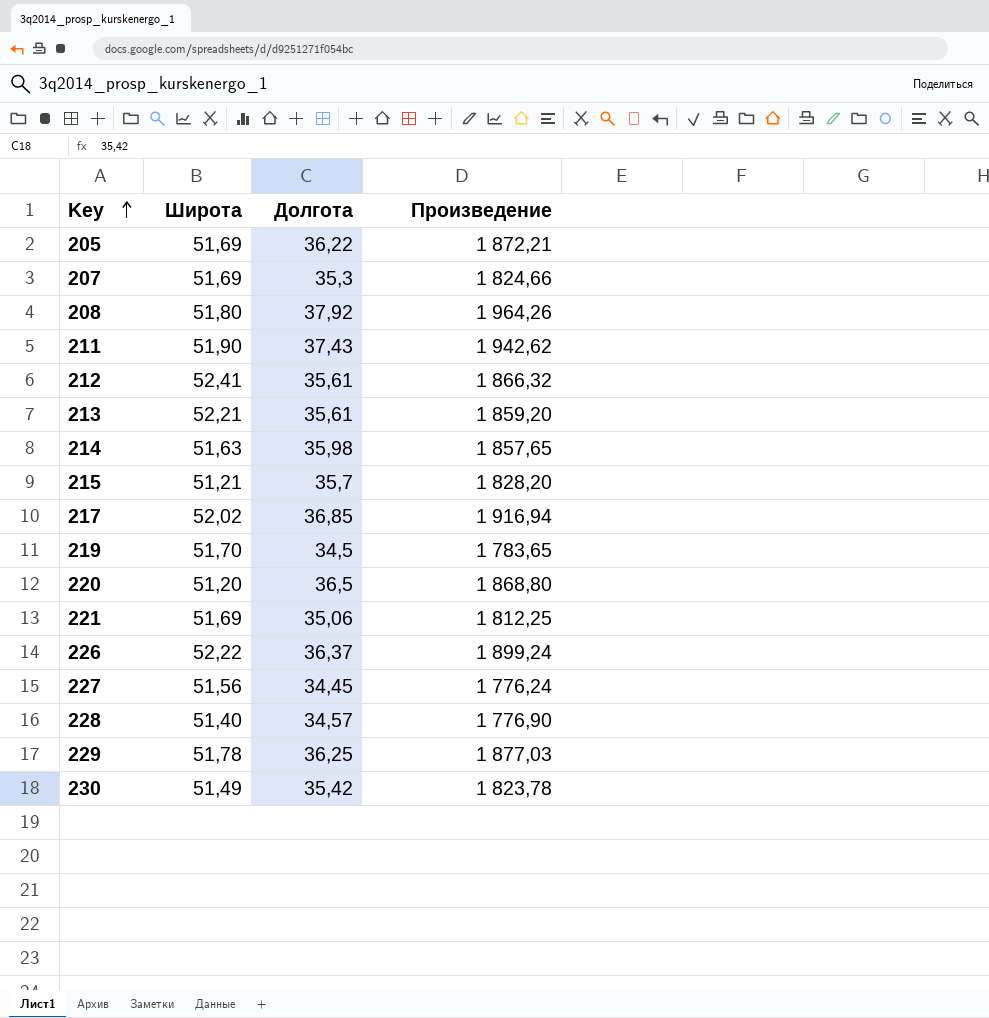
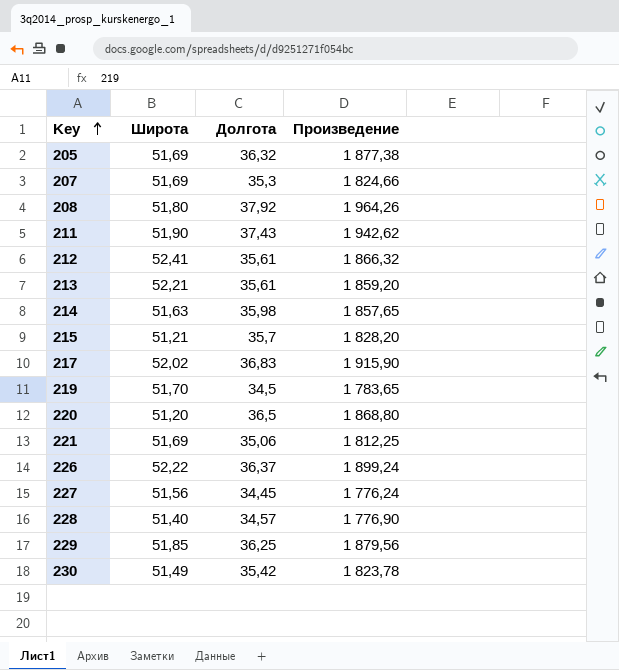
205 | Долгота: 36,22 -> 36,32
205 | Произведение: 1 872,21 -> 1 877,38
217 | Долгота: 36,85 -> 36,83
217 | Произведение: 1 916,94 -> 1 915,90
229 | Широта: 51,78 -> 51,85
229 | Произведение: 1 877,03 -> 1 879,56

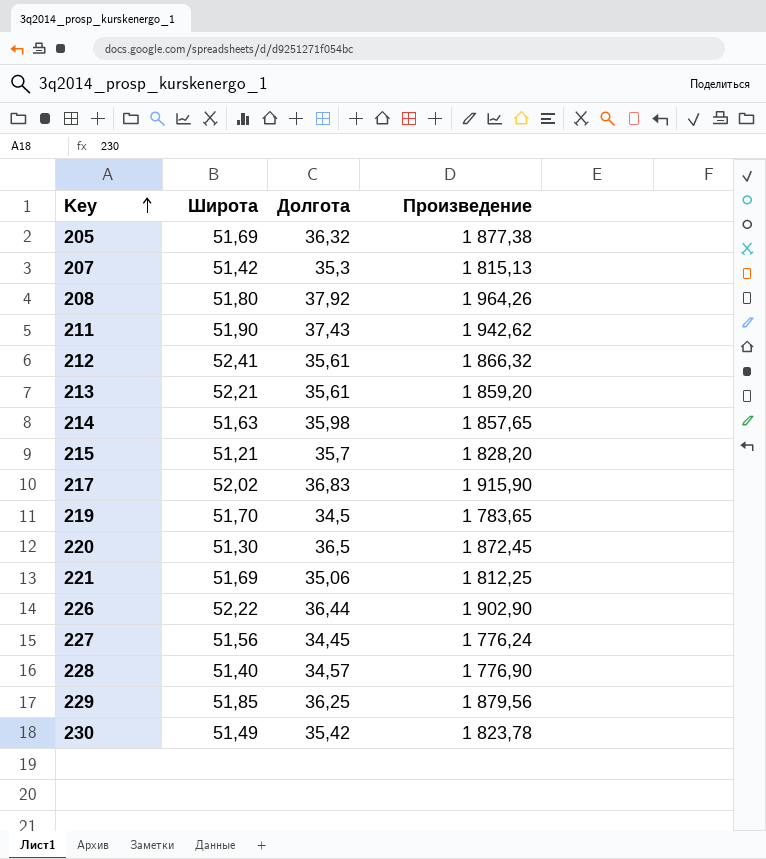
207 | Широта: 51,69 -> 51,42
207 | Произведение: 1 824,66 -> 1 815,13
220 | Широта: 51,20 -> 51,30
220 | Произведение: 1 868,80 -> 1 872,45
226 | Долгота: 36,37 -> 36,44
226 | Произведение: 1 899,24 -> 1 902,90

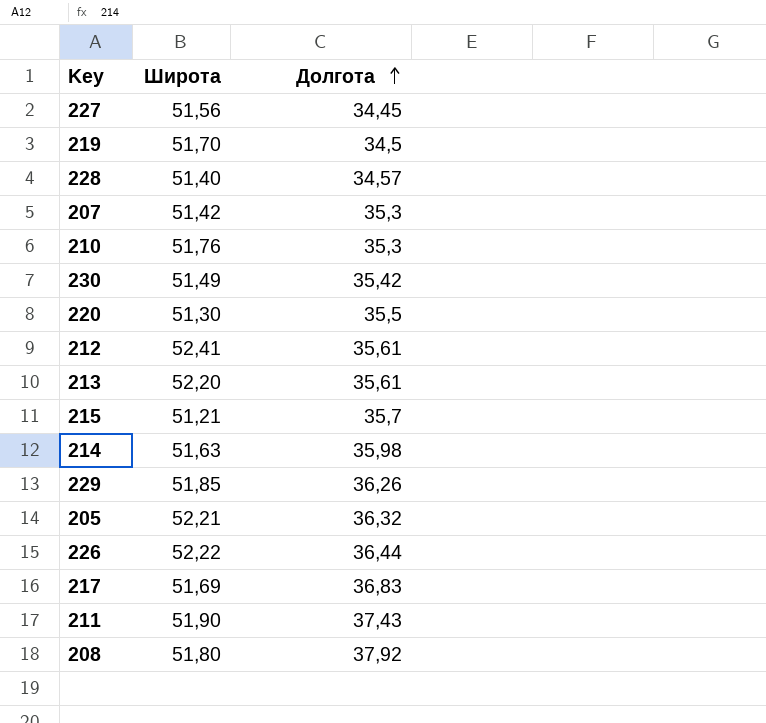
row order: Key ascending -> Долгота ascending
column Произведение | formula: [Широта] * [Долгота] -> none
row 221: 51,69 | 35,06 | 1 812,25 -> none
row 210: none -> 51,76 | 35,3
220 | Долгота: 36,5 -> 35,5
213 | Широта: 52,21 -> 52,20
229 | Долгота: 36,25 -> 36,26
205 | Широта: 51,69 -> 52,21
217 | Широта: 52,02 -> 51,69

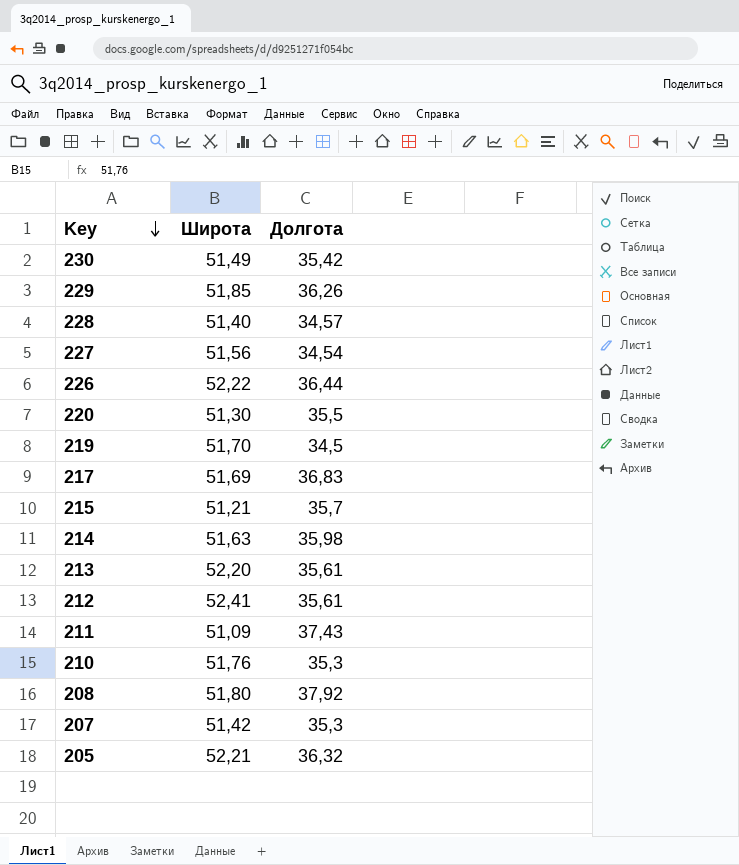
row order: Долгота ascending -> Key descending
227 | Долгота: 34,45 -> 34,54
211 | Широта: 51,90 -> 51,09

